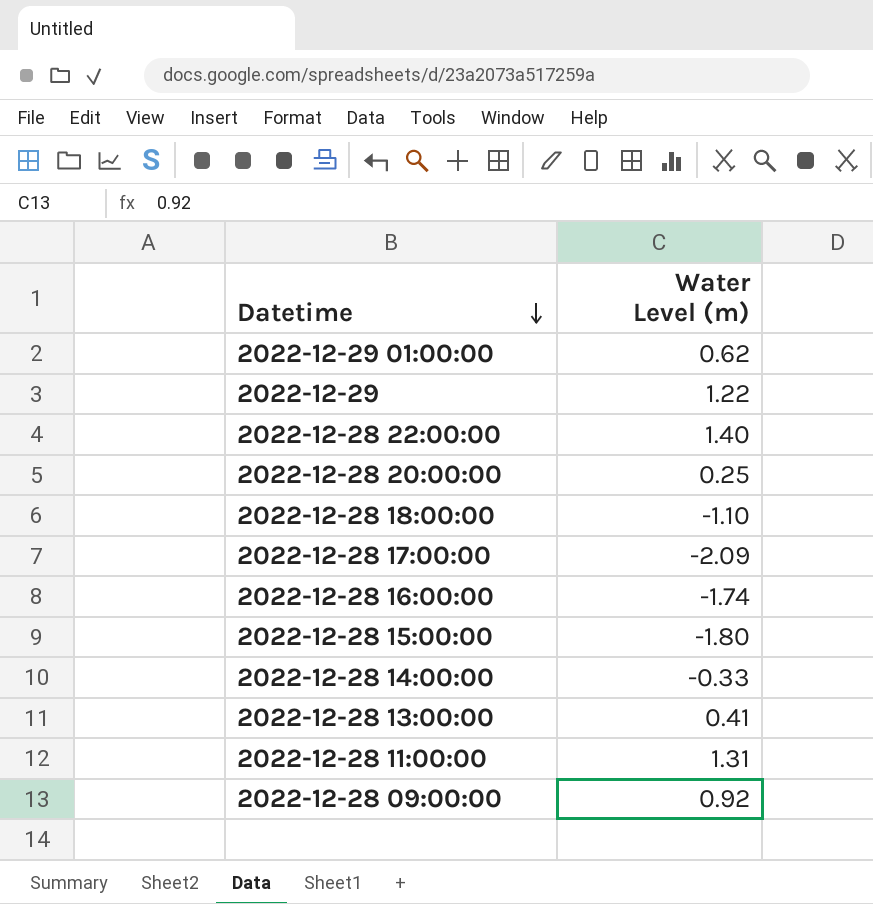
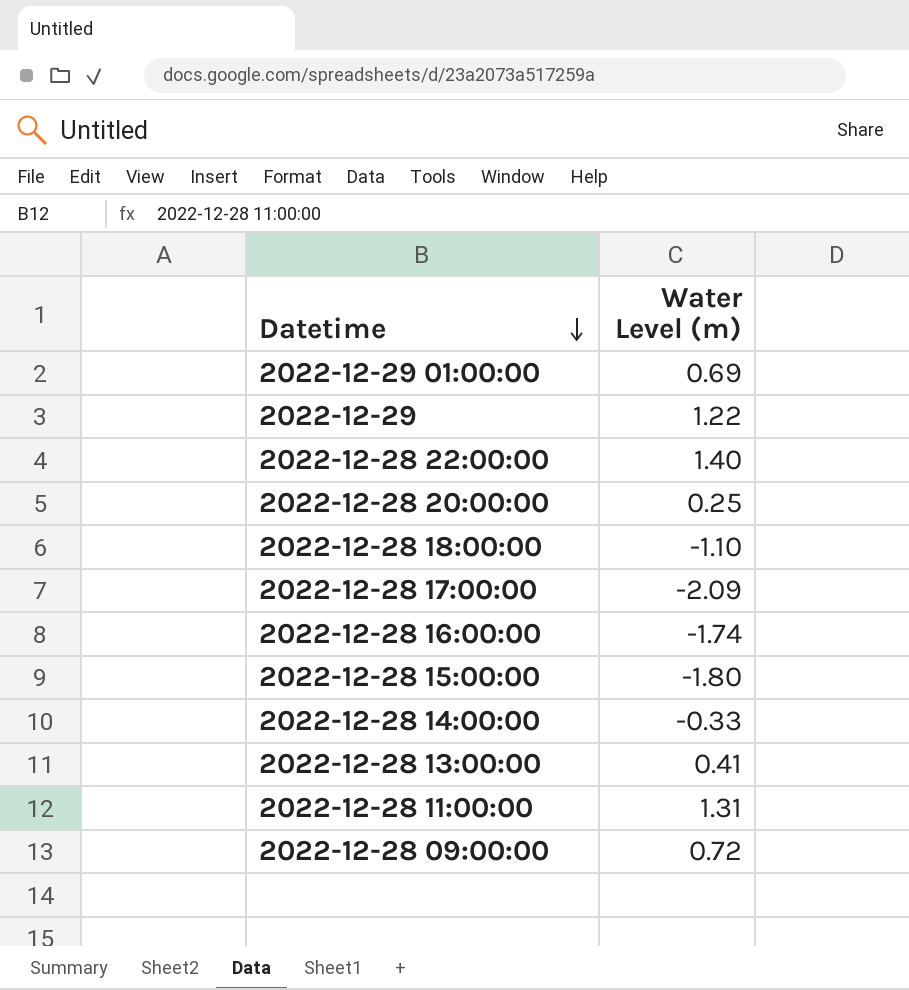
2022-12-29 01:00:00 | Water Level (m): 0.62 -> 0.69
2022-12-28 09:00:00 | Water Level (m): 0.92 -> 0.72

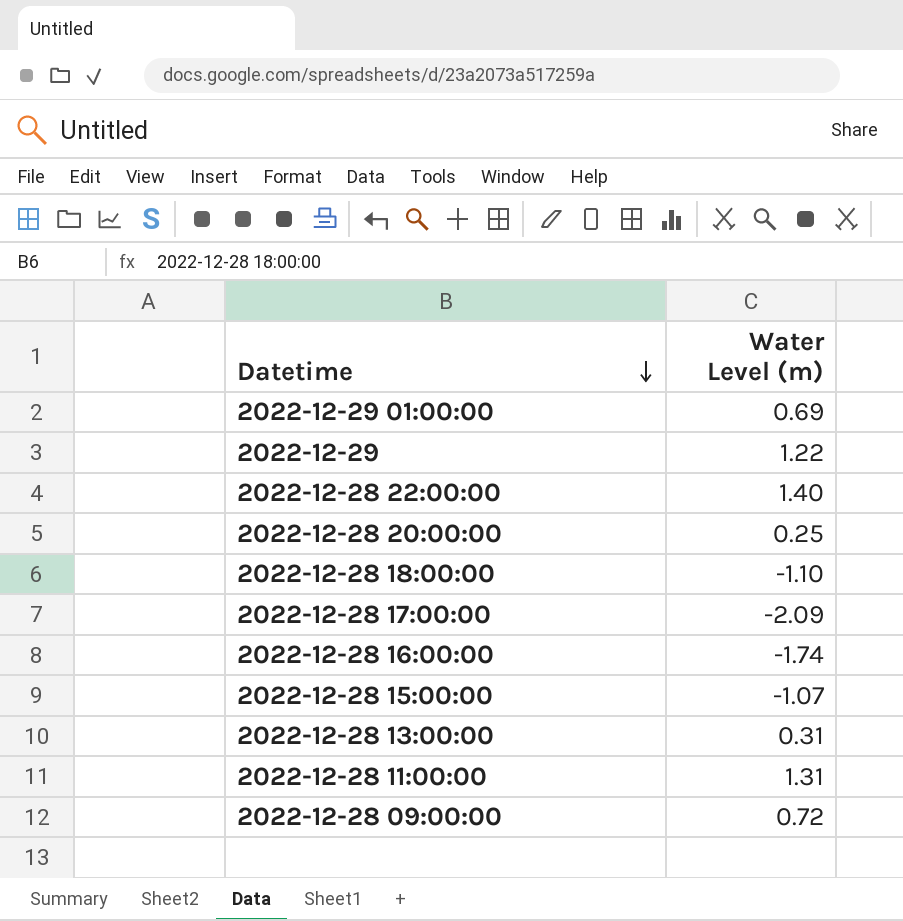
row 2022-12-28 14:00:00: -0.33 -> none
2022-12-28 15:00:00 | Water Level (m): -1.80 -> -1.07
2022-12-28 13:00:00 | Water Level (m): 0.41 -> 0.31

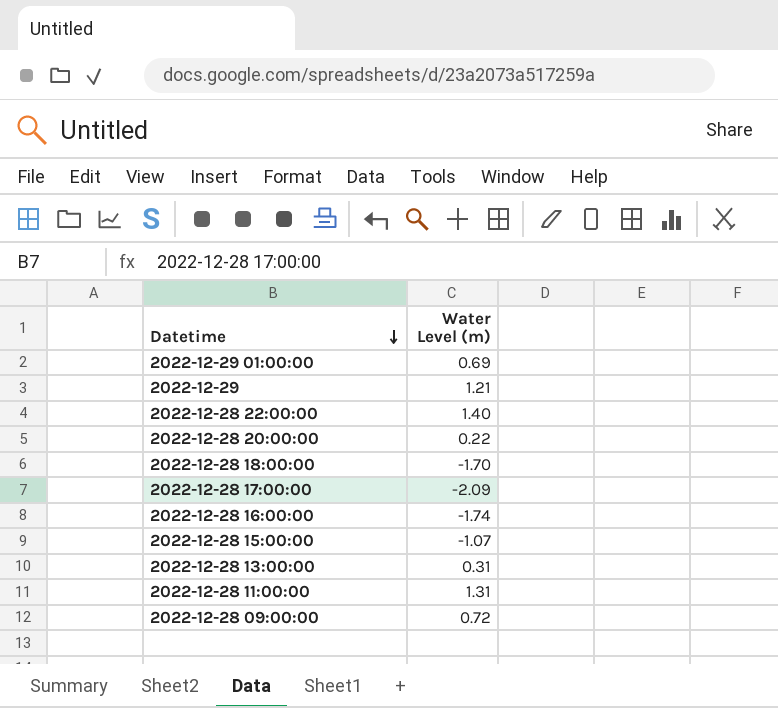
2022-12-29 | Water Level (m): 1.22 -> 1.21
2022-12-28 20:00:00 | Water Level (m): 0.25 -> 0.22
2022-12-28 18:00:00 | Water Level (m): -1.10 -> -1.70

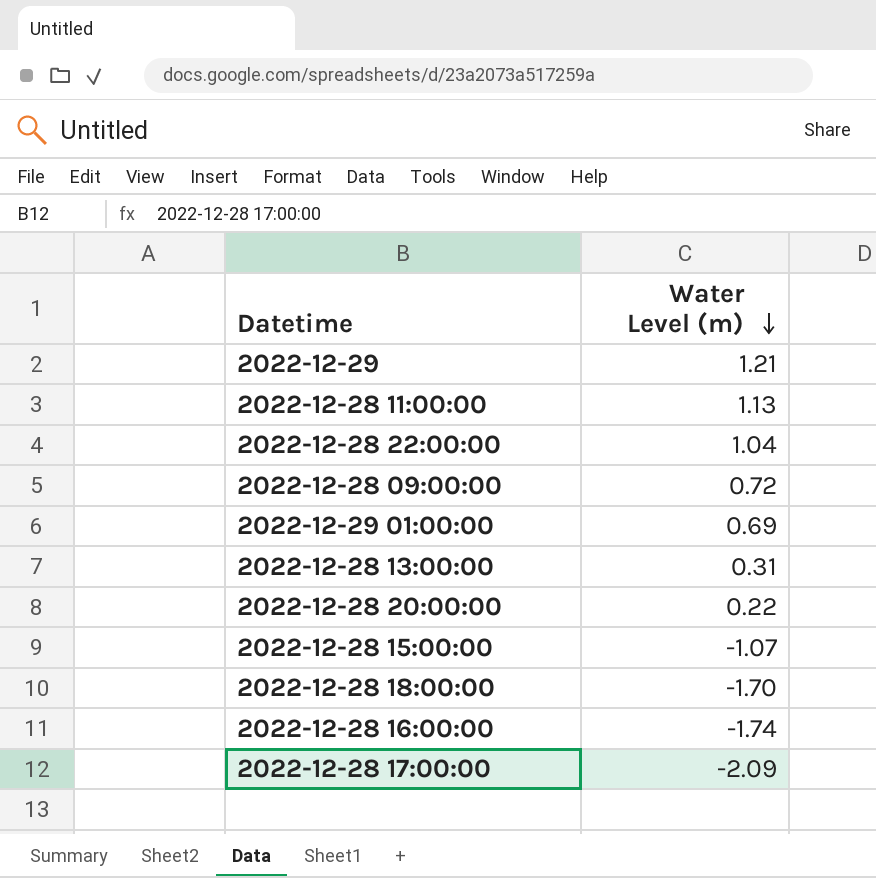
row order: Datetime descending -> Water Level (m) descending
2022-12-28 11:00:00 | Water Level (m): 1.31 -> 1.13
2022-12-28 22:00:00 | Water Level (m): 1.40 -> 1.04

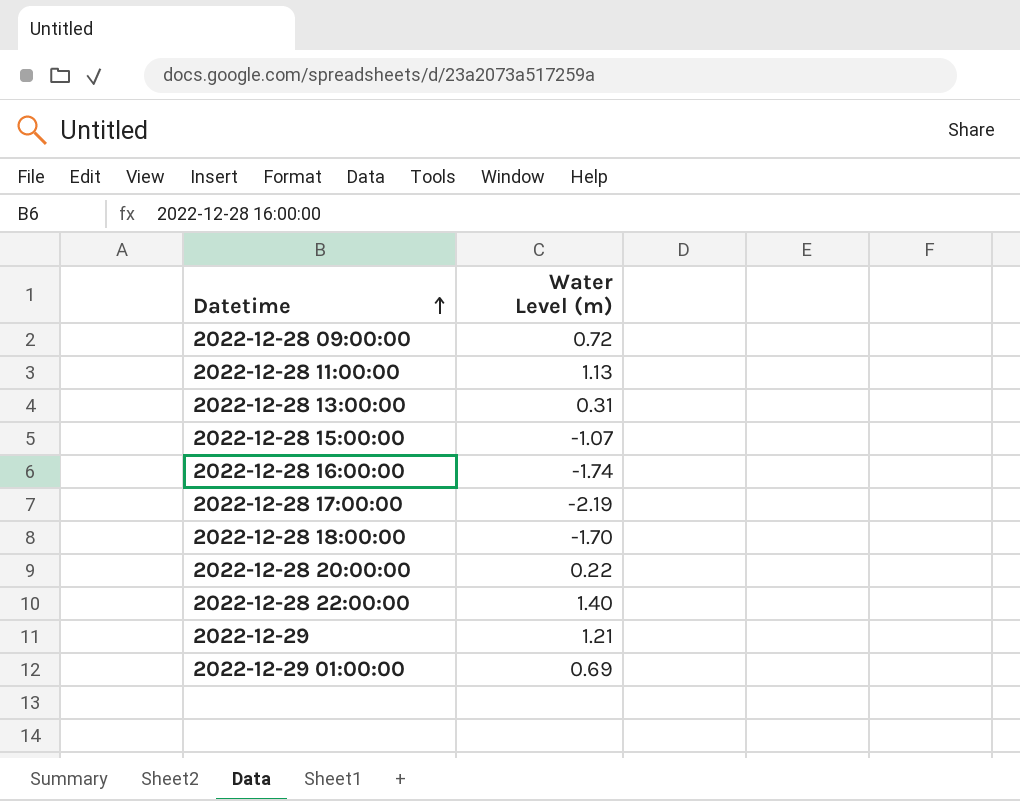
row order: Water Level (m) descending -> Datetime ascending
2022-12-28 17:00:00 | Water Level (m): -2.09 -> -2.19
2022-12-28 22:00:00 | Water Level (m): 1.04 -> 1.40

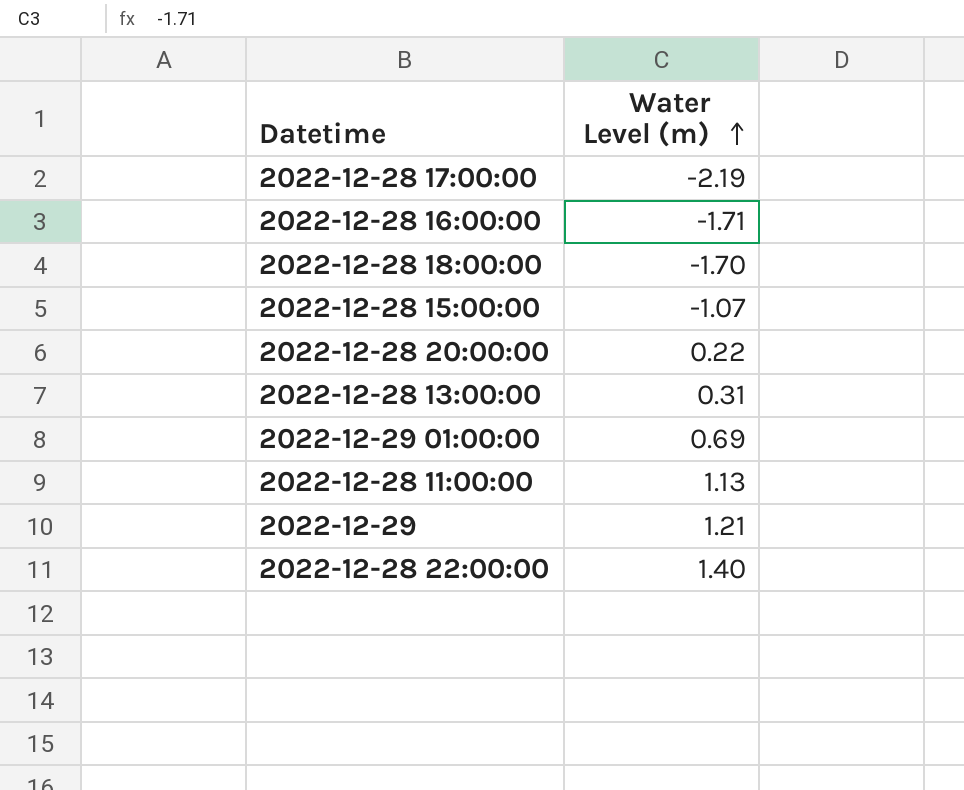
row order: Datetime ascending -> Water Level (m) ascending
row 2022-12-28 09:00:00: 0.72 -> none
2022-12-28 16:00:00 | Water Level (m): -1.74 -> -1.71

